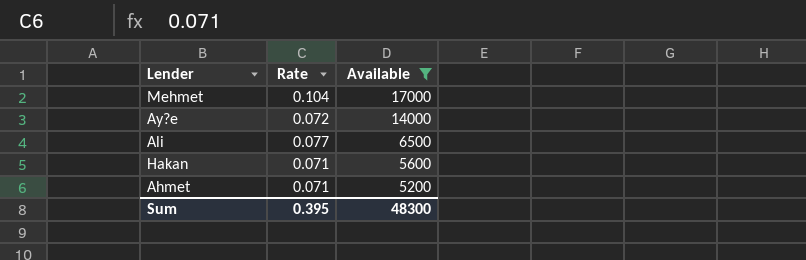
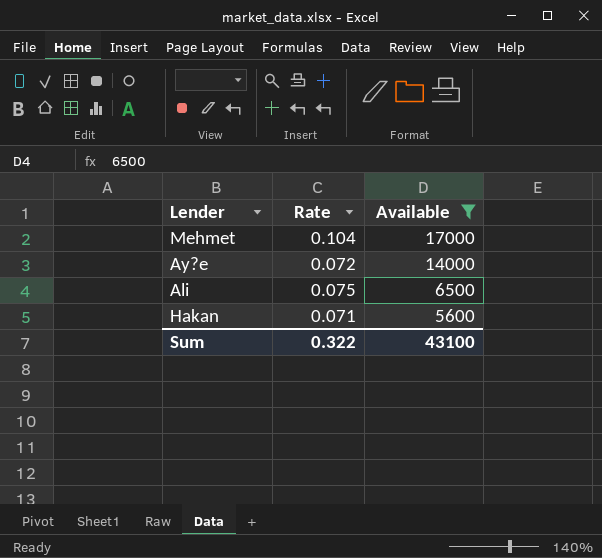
row Ahmet: 0.071 | 5200 -> none
Ali | Rate: 0.077 -> 0.075
Sum | Rate: 0.395 -> 0.322
Sum | Available: 48300 -> 43100

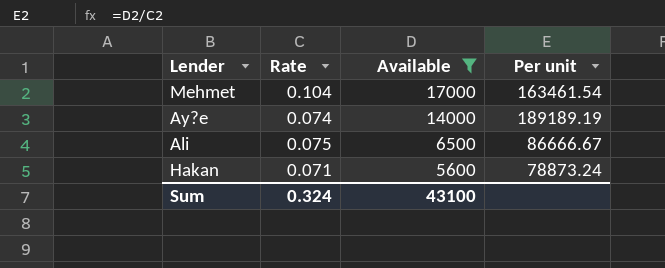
column Per unit | formula: none -> [Available] / [Rate]
Ay?e | Rate: 0.072 -> 0.074
Sum | Rate: 0.322 -> 0.324

